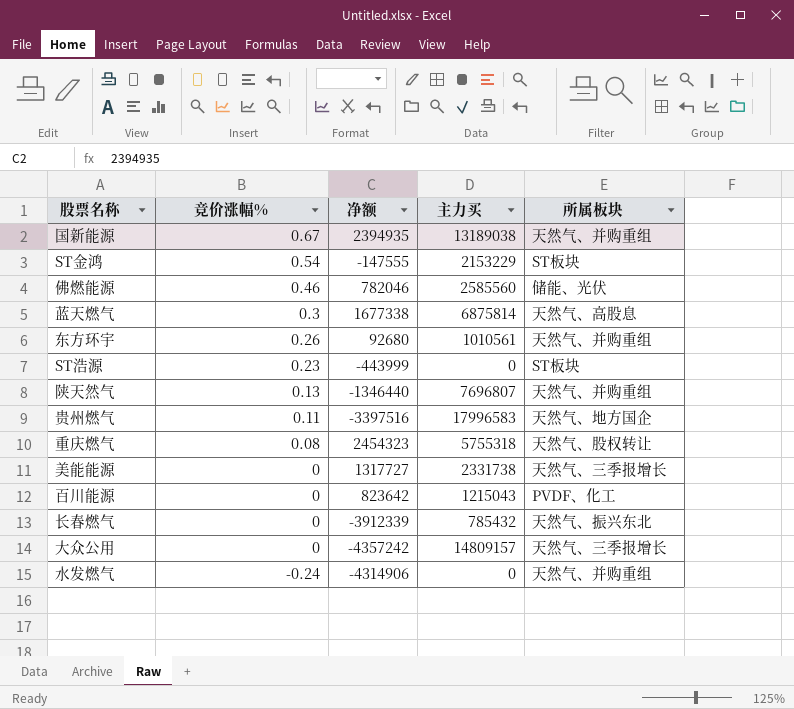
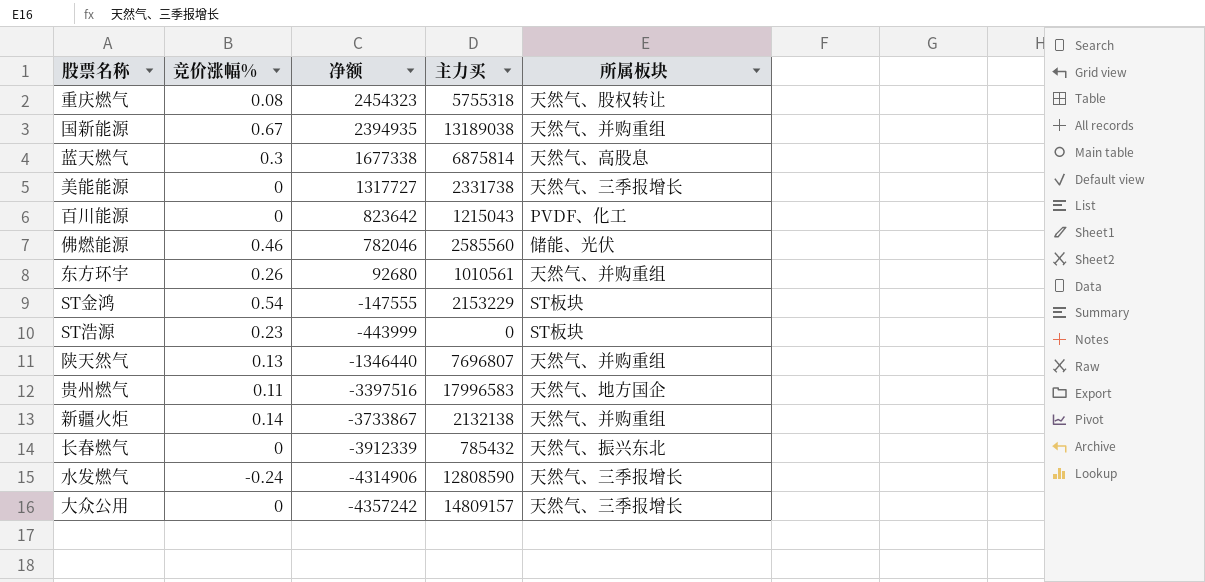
row order: 竞价涨幅% descending -> 净额 descending
row 新疆火炬: none -> 0.14 | -3733867 | 2132138 | 天然气、并购重组
水发燃气 | 主力买: 0 -> 12808590
水发燃气 | 所属板块: 天然气、并购重组 -> 天然气、三季报增长

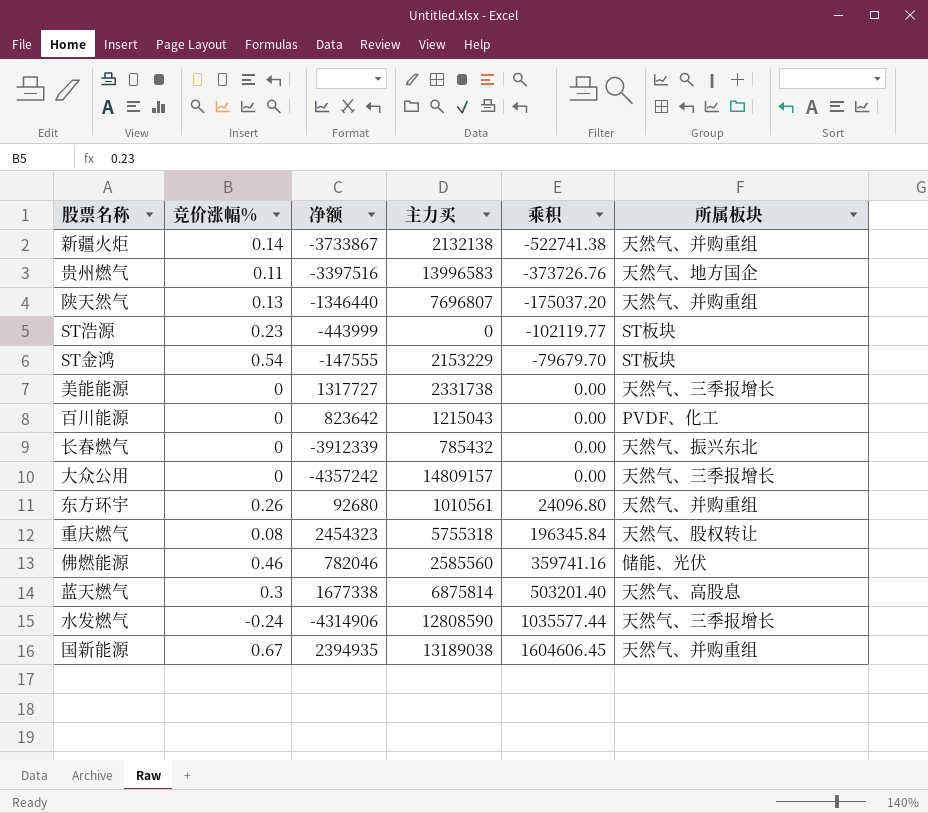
row order: 净额 descending -> 乘积 ascending
column 乘积 | formula: none -> [竞价涨幅%] * [净额]
贵州燃气 | 主力买: 17996583 -> 13996583

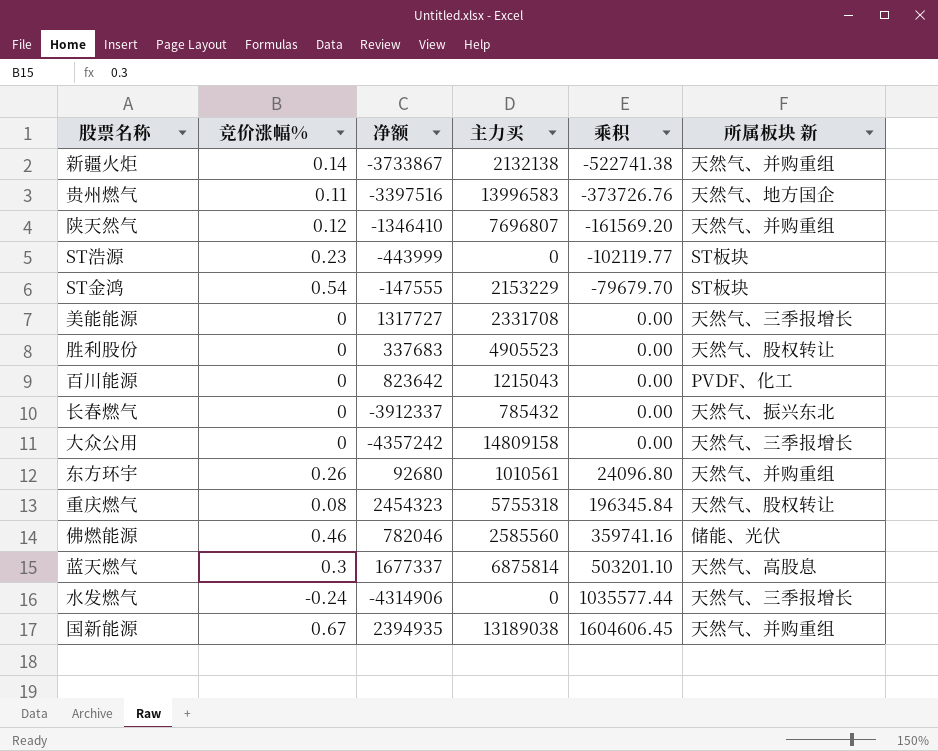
column name: 所属板块 -> 所属板块 新
陕天然气 | 竞价涨幅%: 0.13 -> 0.12
陕天然气 | 净额: -1346440 -> -1346410
陕天然气 | 乘积: -175037.20 -> -161569.20
美能能源 | 主力买: 2331738 -> 2331708
row 胜利股份: none -> 0 | 337683 | 4905523 | 0.00 | 天然气、股权转让
长春燃气 | 净额: -3912339 -> -3912337
大众公用 | 主力买: 14809157 -> 14809158
蓝天燃气 | 净额: 1677338 -> 1677337
蓝天燃气 | 乘积: 503201.40 -> 503201.10
水发燃气 | 主力买: 12808590 -> 0

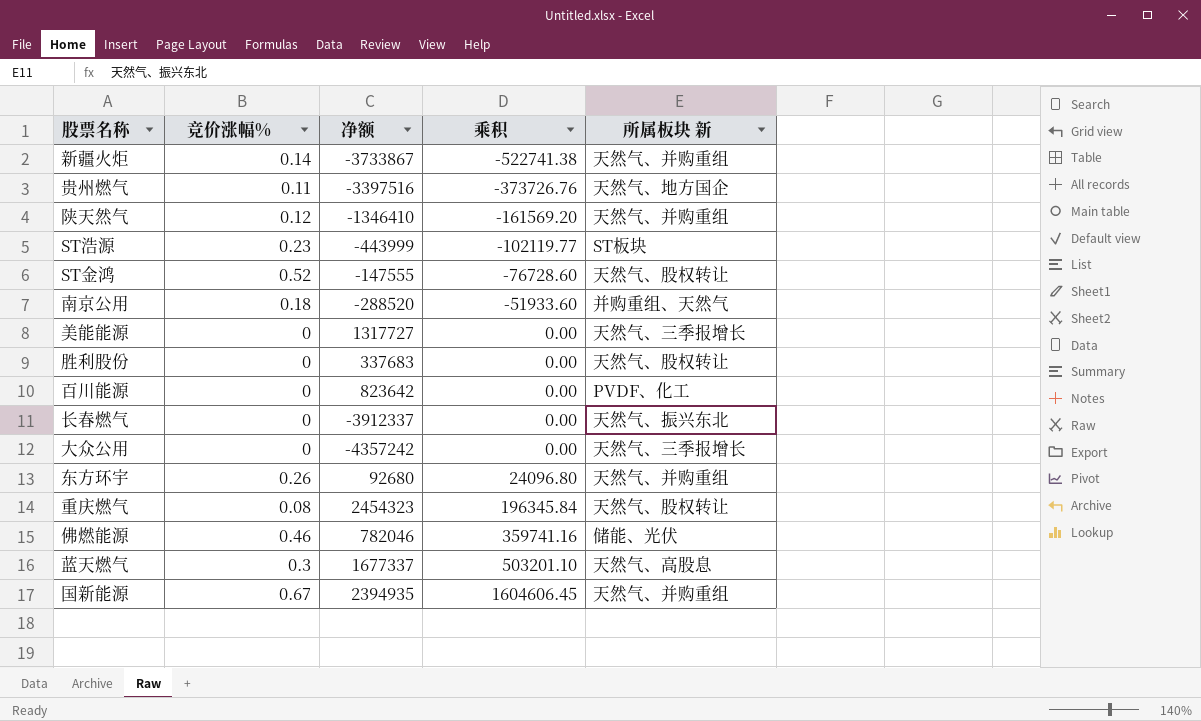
column 主力买 | position: 4 -> none
row 水发燃气: -0.24 | -4314906 | 0 | 1035577.44 | 天然气、三季报增长 -> none
ST金鸿 | 竞价涨幅%: 0.54 -> 0.52
ST金鸿 | 乘积: -79679.70 -> -76728.60
ST金鸿 | 所属板块 新: ST板块 -> 天然气、股权转让
row 南京公用: none -> 0.18 | -288520 | -51933.60 | 并购重组、天然气

